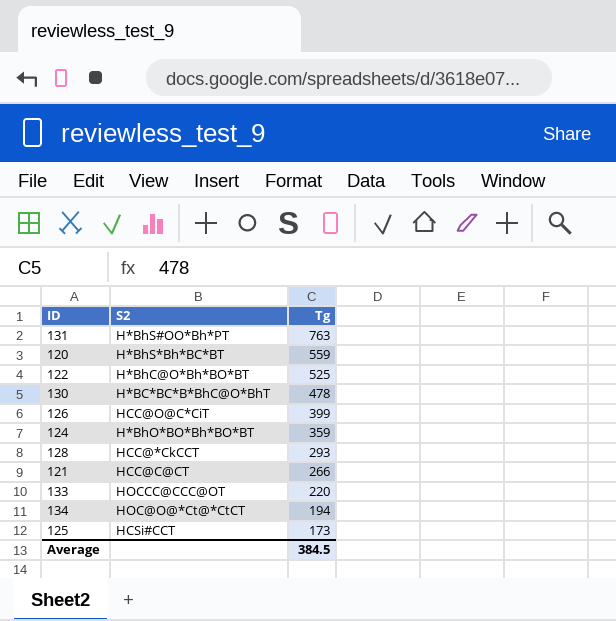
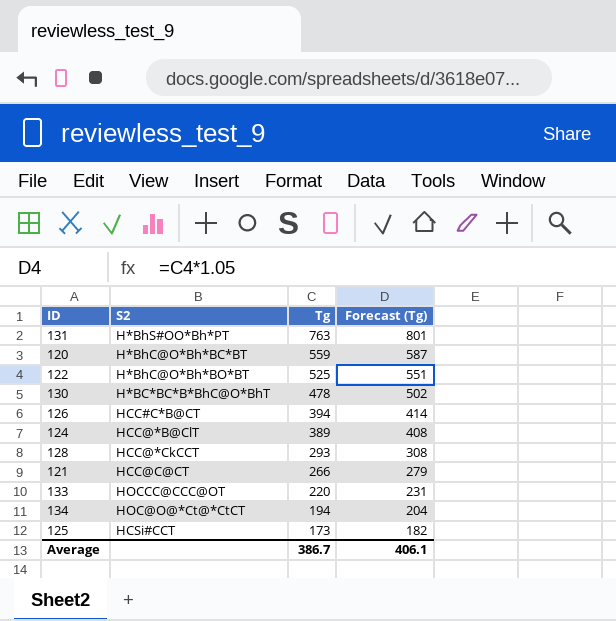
column Forecast (Tg) | formula: none -> [Tg] * 1.05
120 | S2: H*BhS*Bh*BC*BT -> H*BhC@O*Bh*BC*BT
126 | S2: HCC@O@C*CiT -> HCC#C*B@CT
126 | Tg: 399 -> 394
124 | S2: H*BhO*BO*Bh*BO*BT -> HCC@*B@ClT
124 | Tg: 359 -> 389
Average | Tg: 384.5 -> 386.7

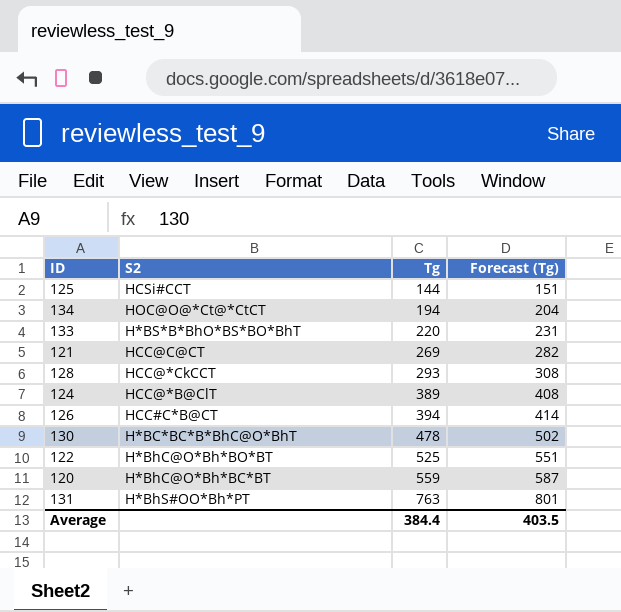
row order: Tg descending -> Tg ascending
125 | Tg: 173 -> 144
125 | Forecast (Tg): 182 -> 151
133 | S2: HOCCC@CCC@OT -> H*BS*B*BhO*BS*BO*BhT
121 | Tg: 266 -> 269
121 | Forecast (Tg): 279 -> 282
Average | Tg: 386.7 -> 384.4
Average | Forecast (Tg): 406.1 -> 403.5

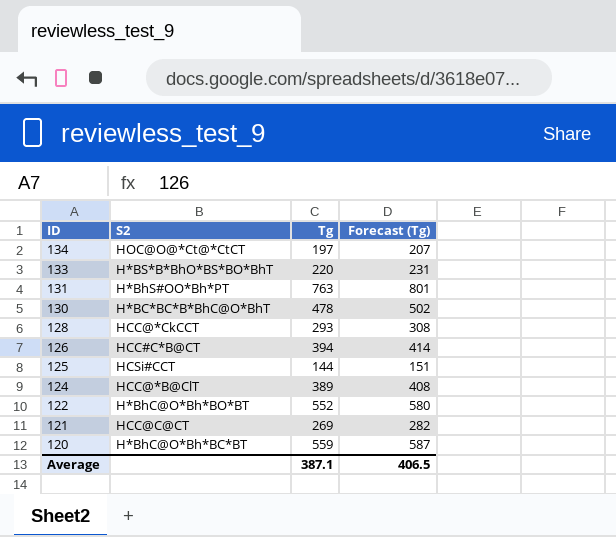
row order: Tg ascending -> ID descending
134 | Tg: 194 -> 197
134 | Forecast (Tg): 204 -> 207
122 | Tg: 525 -> 552
122 | Forecast (Tg): 551 -> 580
Average | Tg: 384.4 -> 387.1
Average | Forecast (Tg): 403.5 -> 406.5

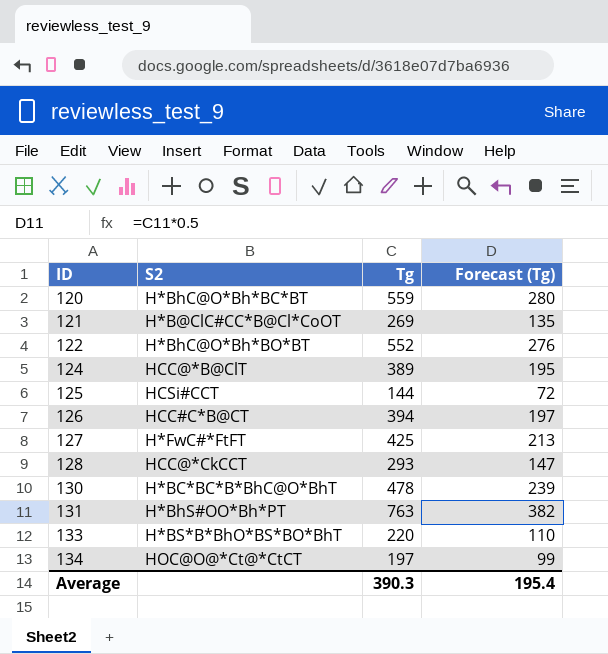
row order: ID descending -> ID ascending
column Forecast (Tg) | formula: [Tg] * 1.05 -> [Tg] * 0.5
121 | S2: HCC@C@CT -> H*B@ClC#CC*B@Cl*CoOT
row 127: none -> H*FwC#*FtFT | 425 | 213
Average | Tg: 387.1 -> 390.3
Average | Forecast (Tg): 406.5 -> 195.4

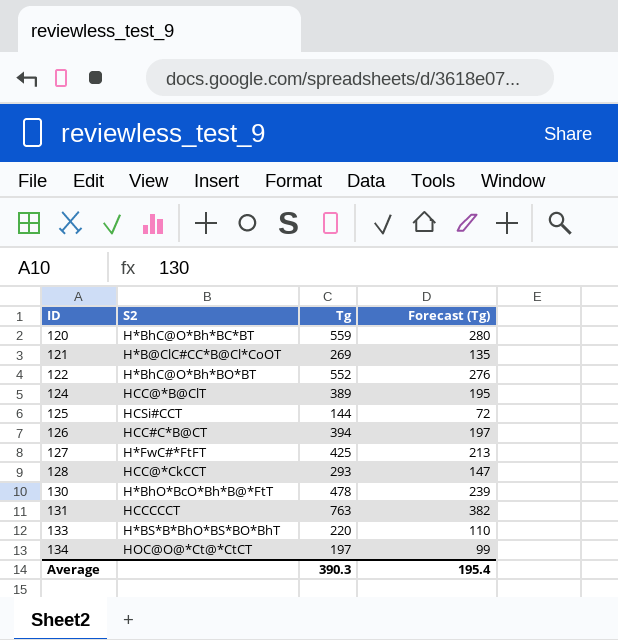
130 | S2: H*BC*BC*B*BhC@O*BhT -> H*BhO*BcO*Bh*B@*FtT
131 | S2: H*BhS#OO*Bh*PT -> HCCCCCT

